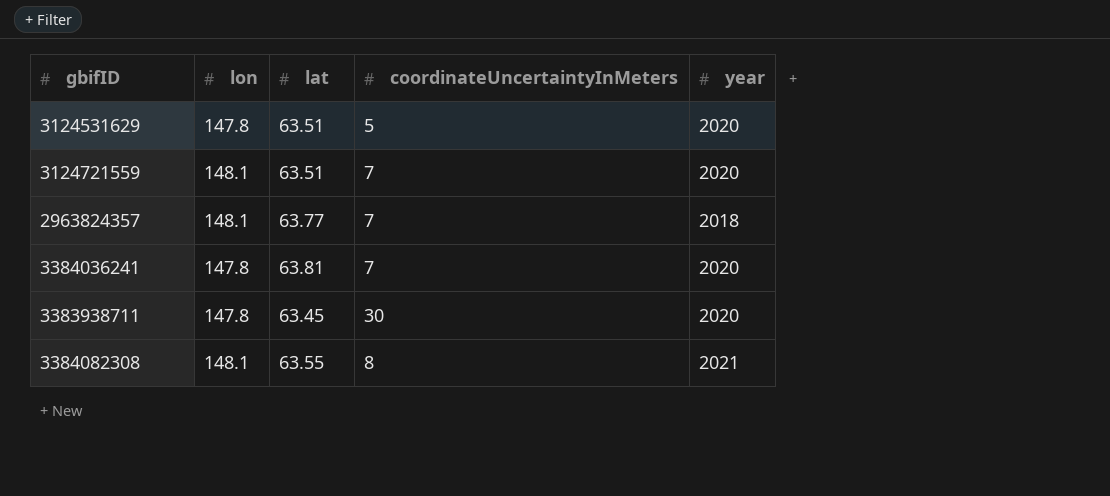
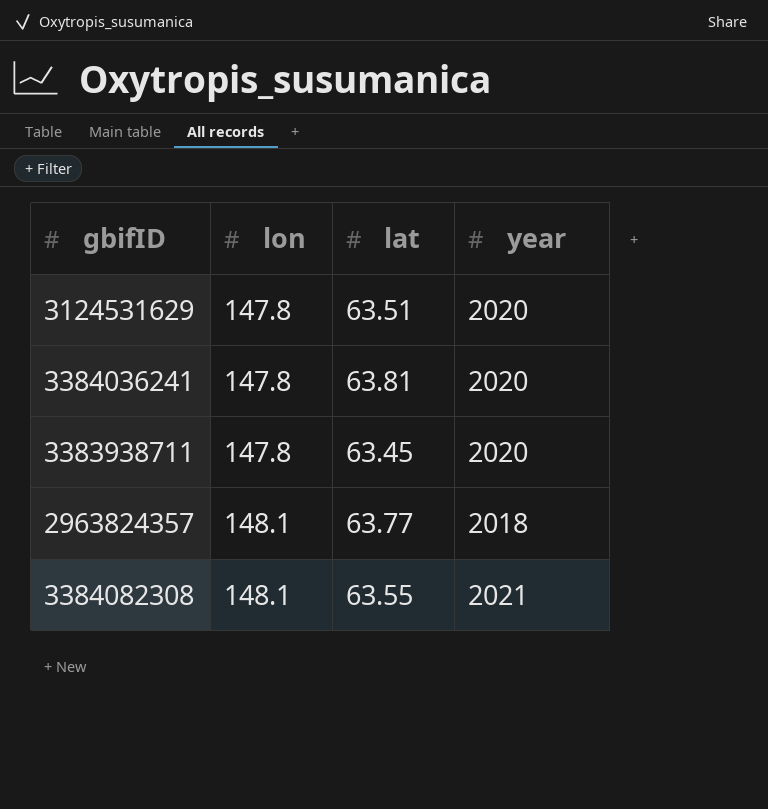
row order: none -> lon ascending
column coordinateUncertaintyInMeters | position: 4 -> none
row 3124721559: 148.1 | 63.51 | 7 | 2020 -> none

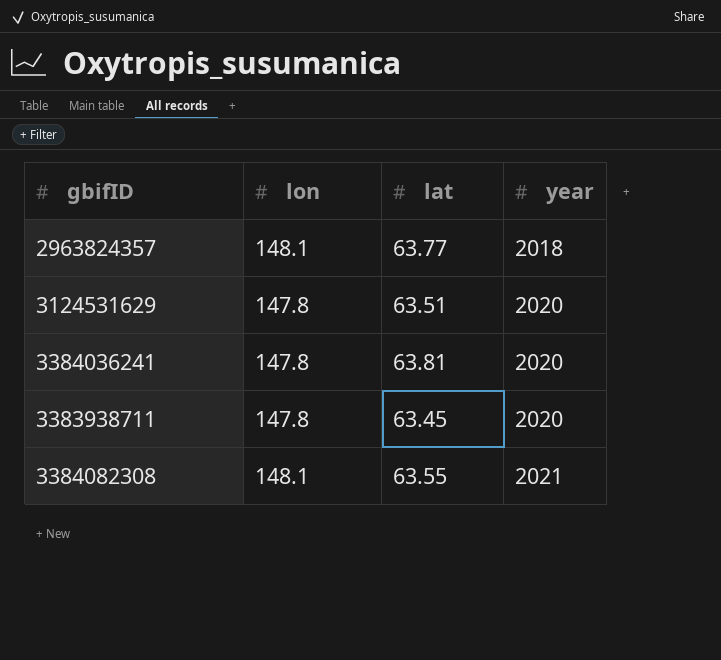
row order: lon ascending -> year ascending

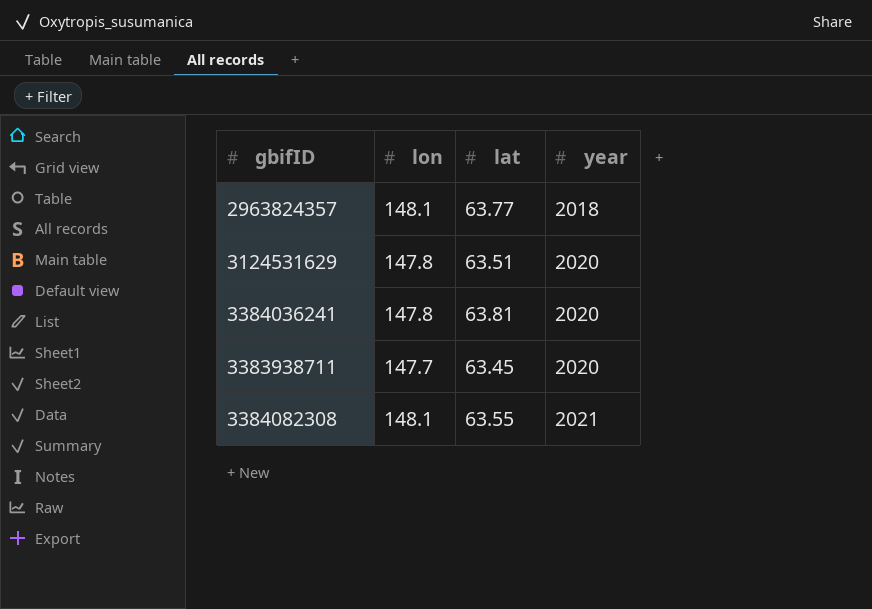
3383938711 | lon: 147.8 -> 147.7

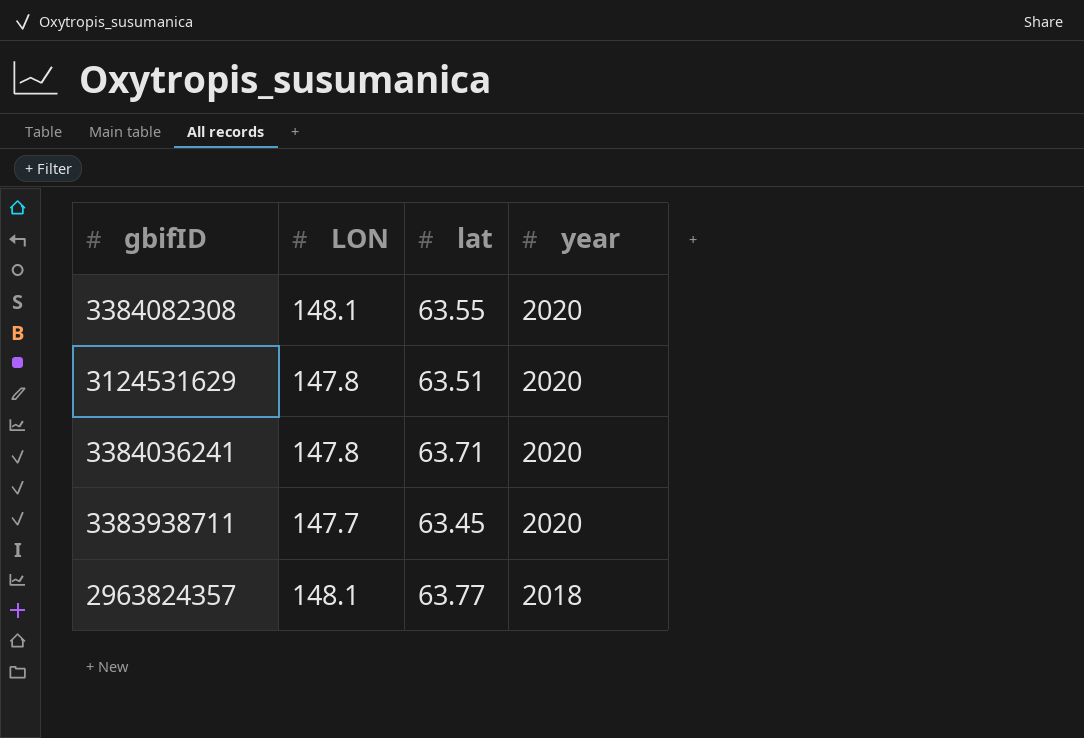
row order: year ascending -> year descending
column name: lon -> LON
3384082308 | year: 2021 -> 2020
3384036241 | lat: 63.81 -> 63.71

